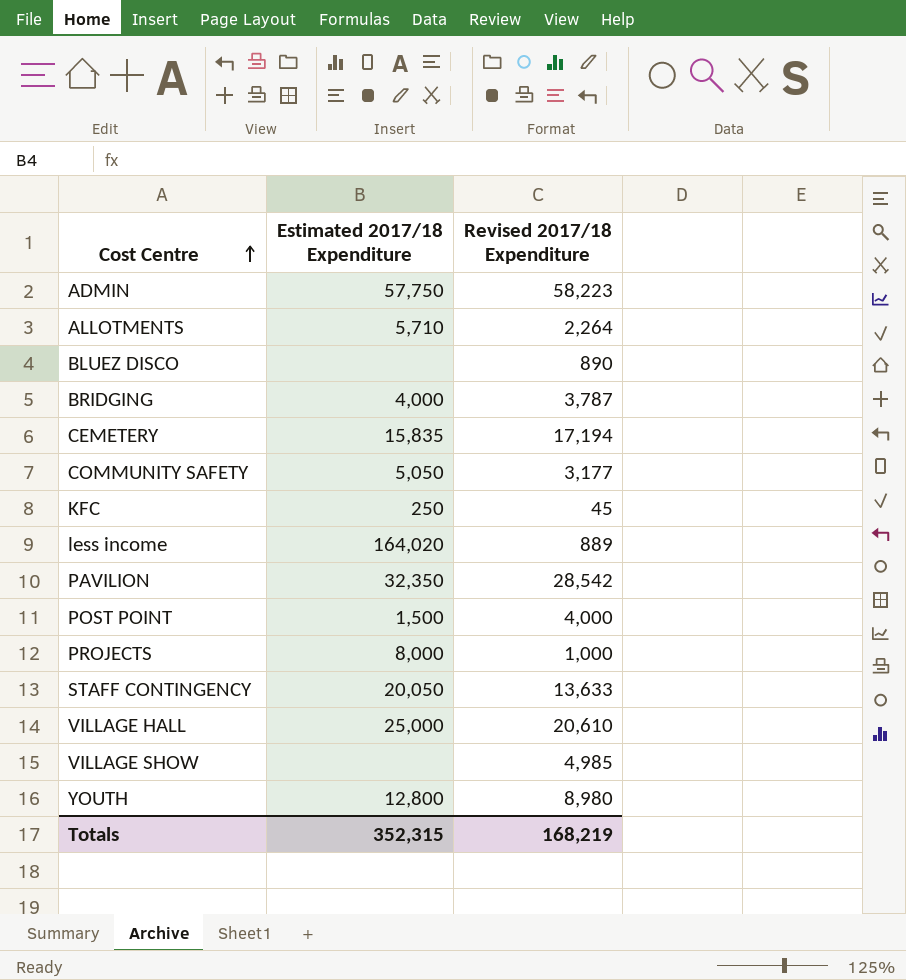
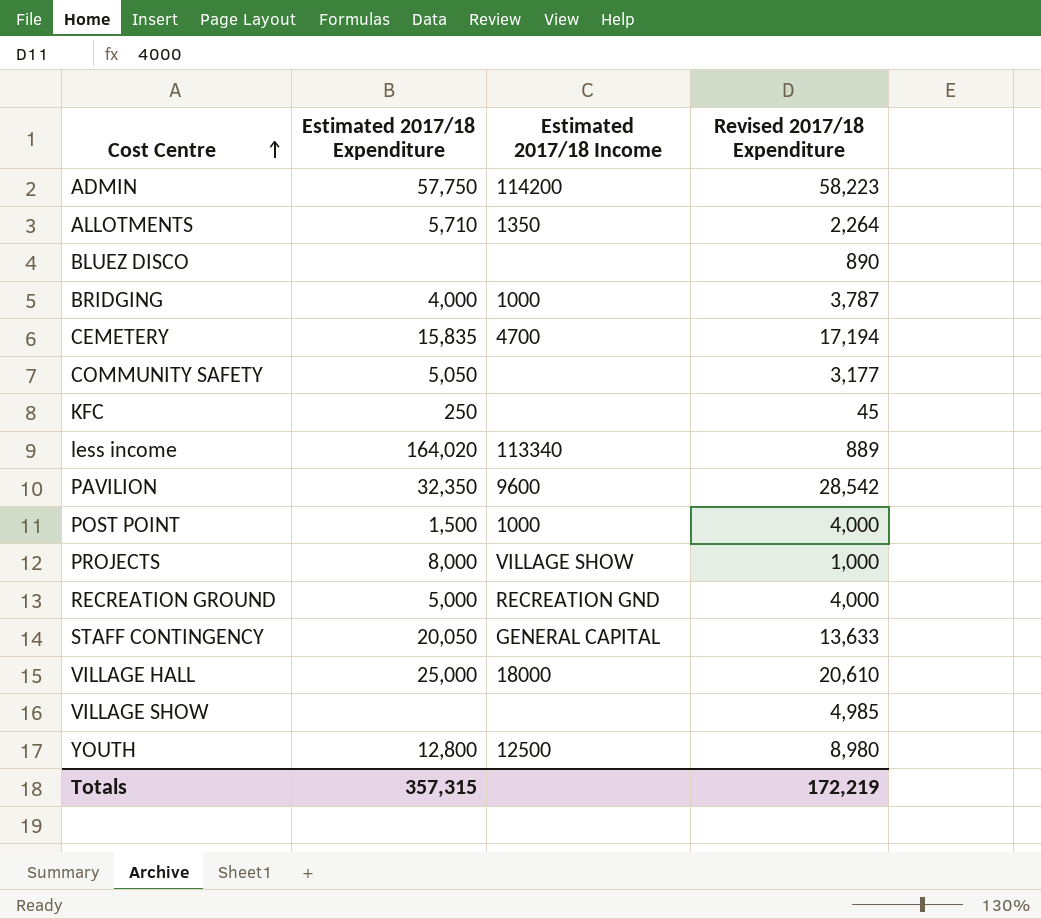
column Estimated 2017/18 Income | position: none -> 3
row RECREATION GROUND: none -> 5,000 | RECREATION GND | 4,000
Totals | Estimated 2017/18 Expenditure: 352,315 -> 357,315
Totals | Revised 2017/18 Expenditure: 168,219 -> 172,219

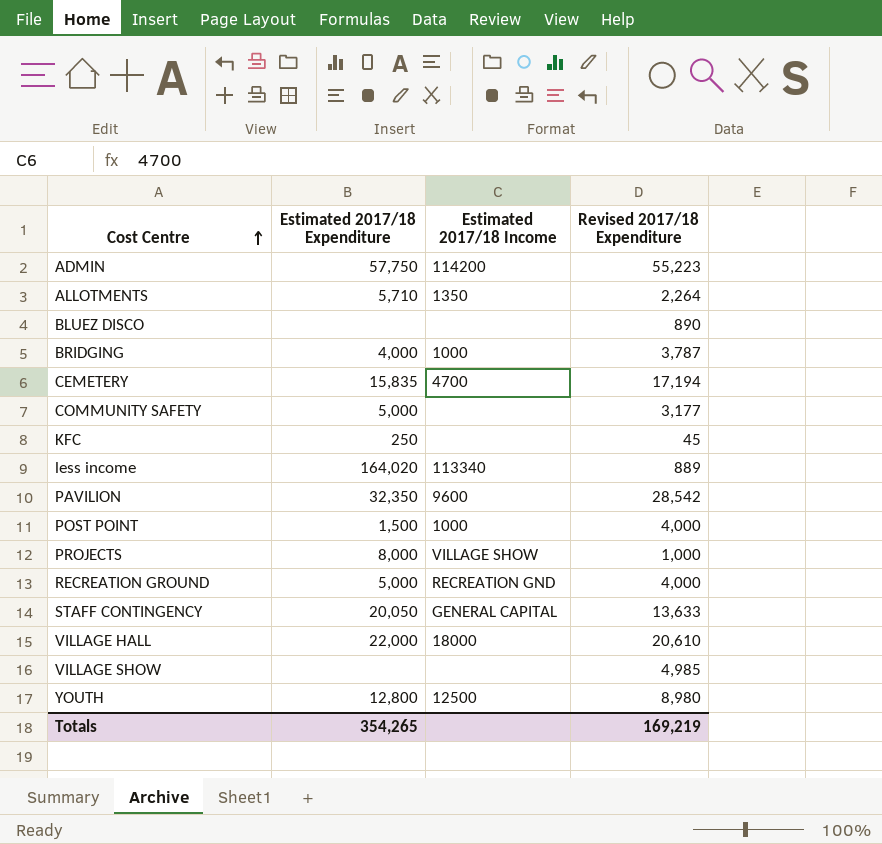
ADMIN | Revised 2017/18 Expenditure: 58,223 -> 55,223
COMMUNITY SAFETY | Estimated 2017/18 Expenditure: 5,050 -> 5,000
VILLAGE HALL | Estimated 2017/18 Expenditure: 25,000 -> 22,000
Totals | Estimated 2017/18 Expenditure: 357,315 -> 354,265
Totals | Revised 2017/18 Expenditure: 172,219 -> 169,219

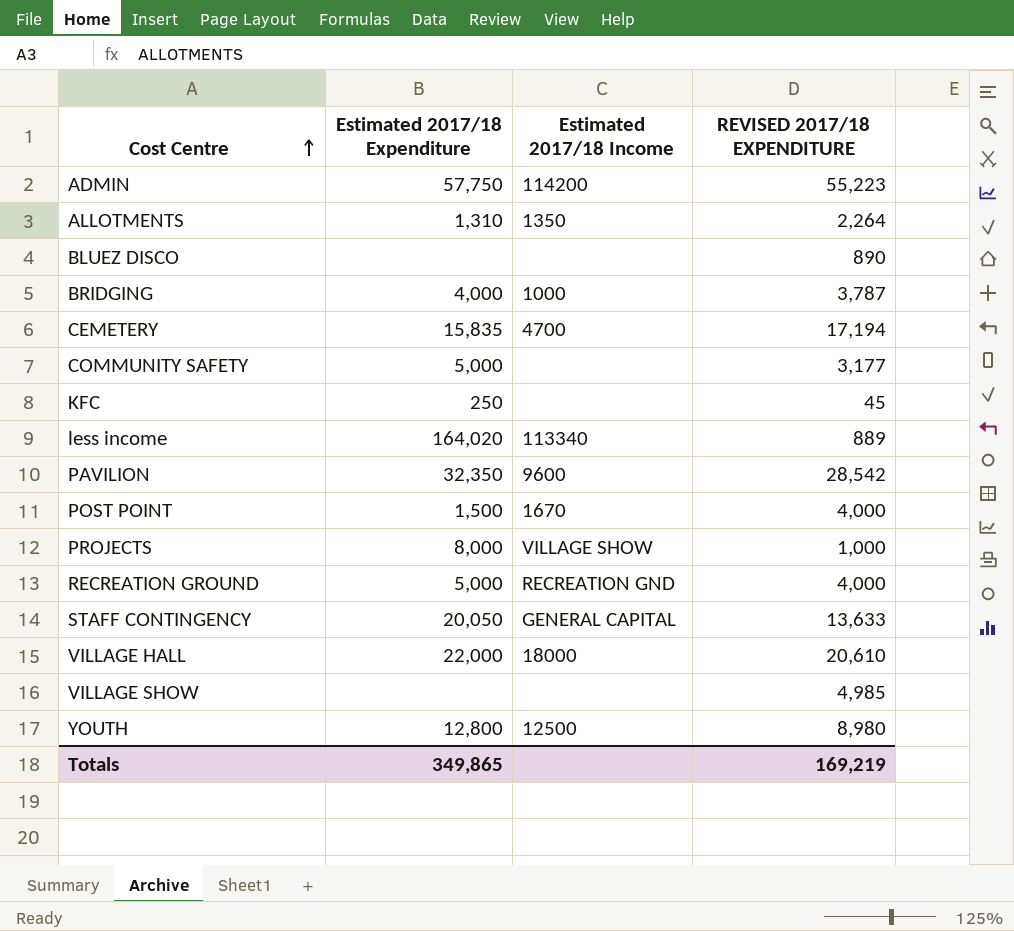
column name: Revised 2017/18 Expenditure -> REVISED 2017/18 EXPENDITURE
ALLOTMENTS | Estimated 2017/18 Expenditure: 5,710 -> 1,310
POST POINT | Estimated 2017/18 Income: 1000 -> 1670
Totals | Estimated 2017/18 Expenditure: 354,265 -> 349,865

